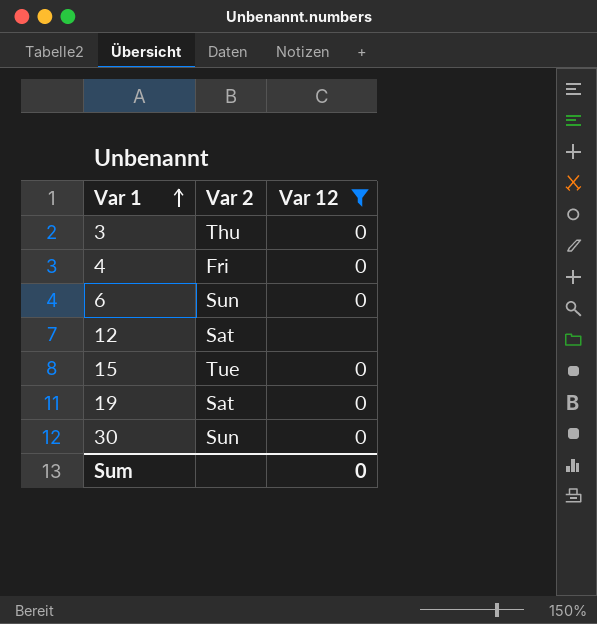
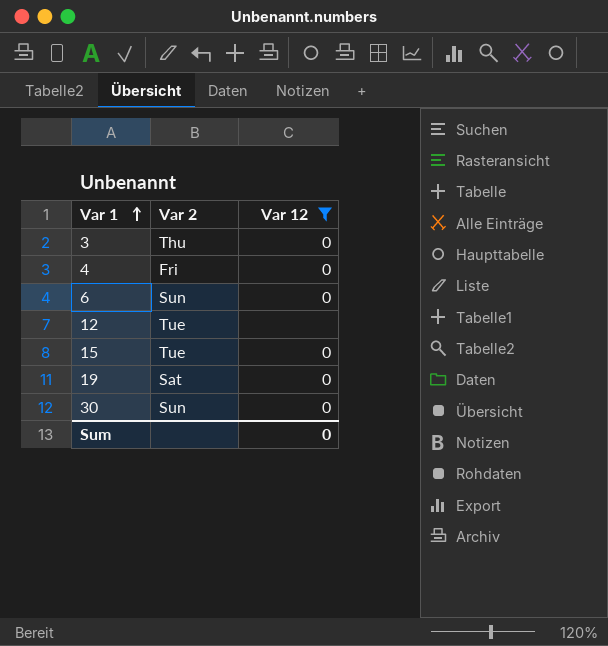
12 | Var 2: Sat -> Tue

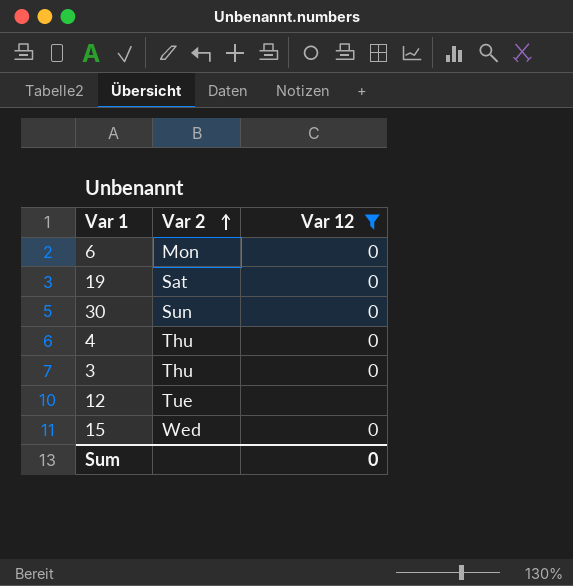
row order: Var 1 ascending -> Var 2 ascending
6 | Var 2: Sun -> Mon
4 | Var 2: Fri -> Thu
15 | Var 2: Tue -> Wed

